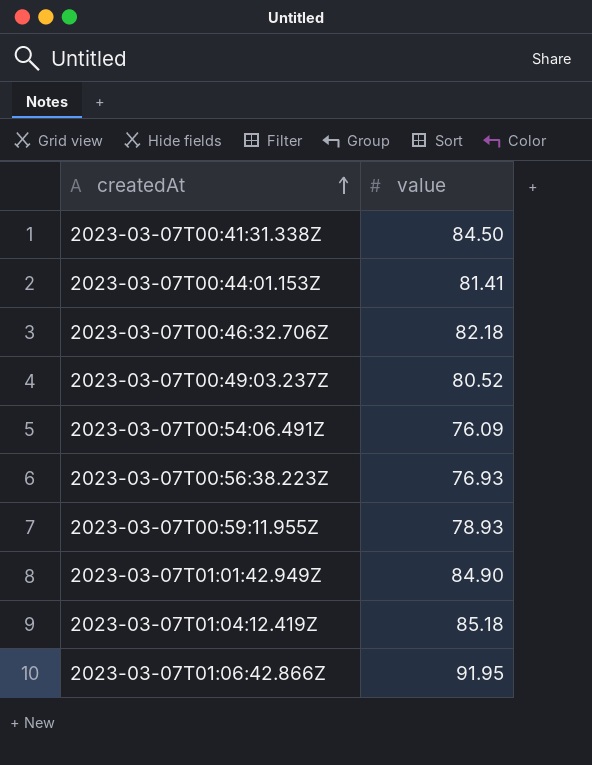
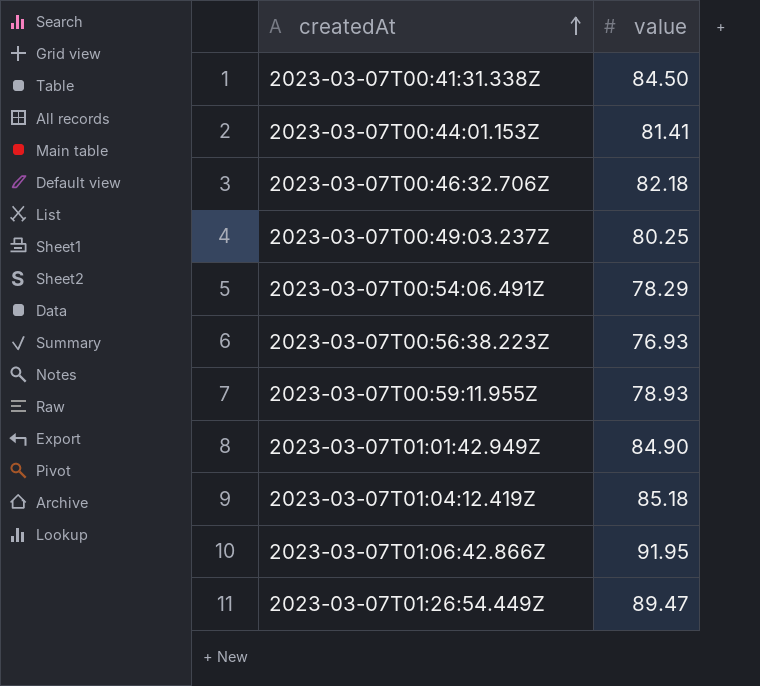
2023-03-07T00:49:03.237Z | value: 80.52 -> 80.25
2023-03-07T00:54:06.491Z | value: 76.09 -> 78.29
row 2023-03-07T01:26:54.449Z: none -> 89.47

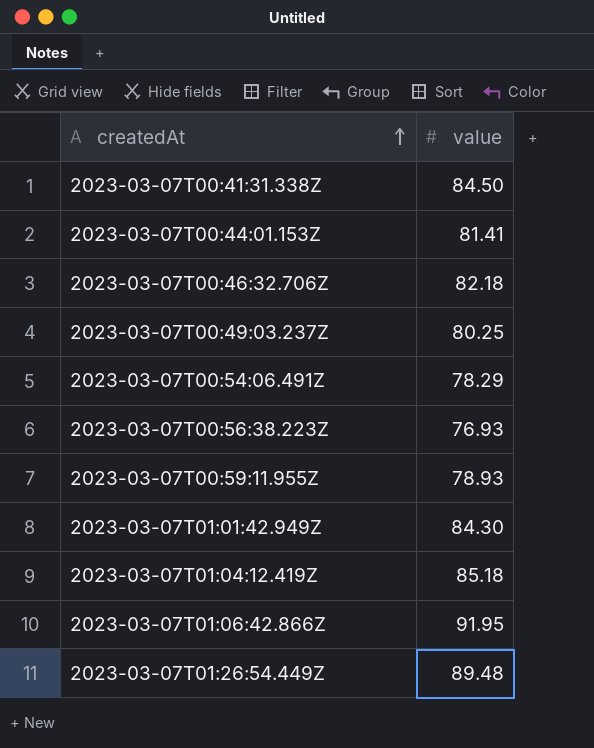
2023-03-07T01:01:42.949Z | value: 84.90 -> 84.30
2023-03-07T01:26:54.449Z | value: 89.47 -> 89.48

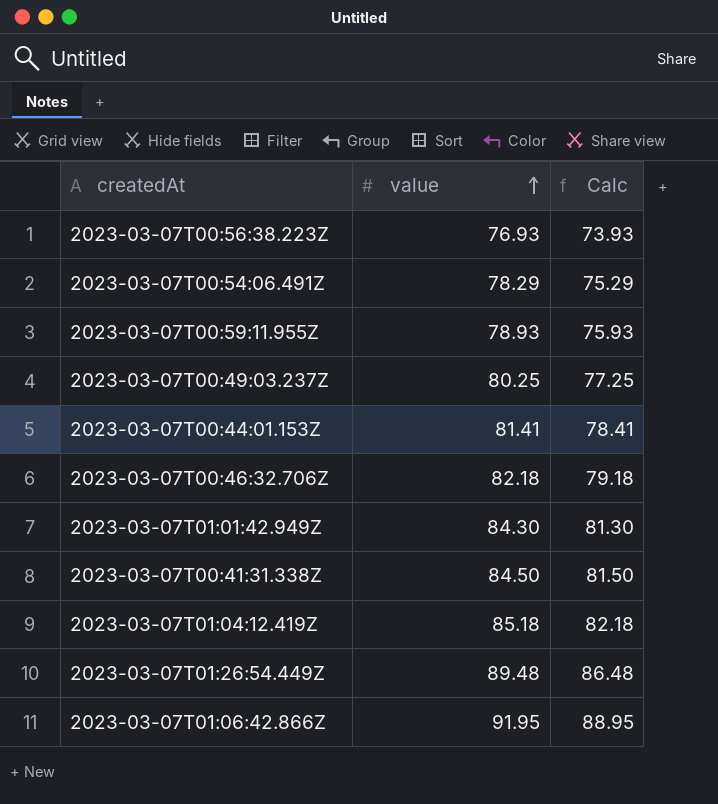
row order: createdAt ascending -> value ascending
column Calc | formula: none -> [value] - 3

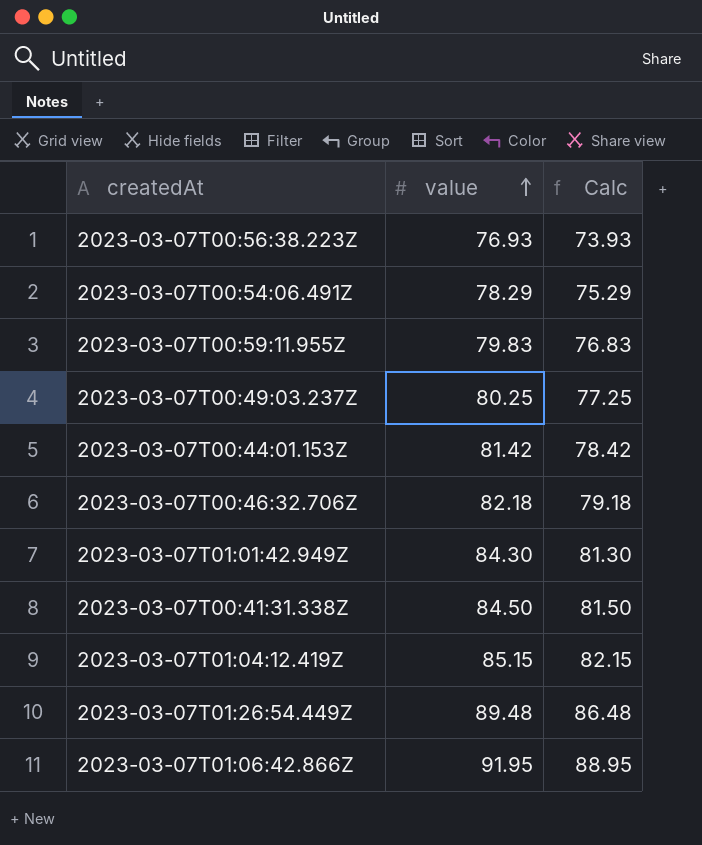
2023-03-07T00:59:11.955Z | value: 78.93 -> 79.83
2023-03-07T00:59:11.955Z | Calc: 75.93 -> 76.83
2023-03-07T00:44:01.153Z | value: 81.41 -> 81.42
2023-03-07T00:44:01.153Z | Calc: 78.41 -> 78.42
2023-03-07T01:04:12.419Z | value: 85.18 -> 85.15
2023-03-07T01:04:12.419Z | Calc: 82.18 -> 82.15

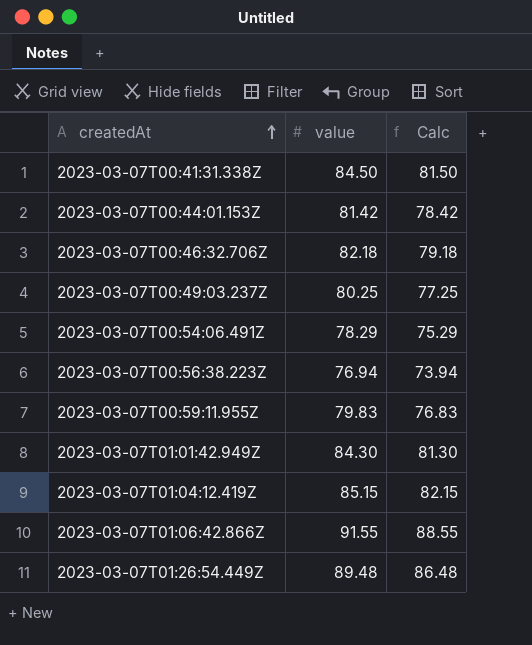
row order: value ascending -> createdAt ascending
2023-03-07T00:56:38.223Z | value: 76.93 -> 76.94
2023-03-07T00:56:38.223Z | Calc: 73.93 -> 73.94
2023-03-07T01:06:42.866Z | value: 91.95 -> 91.55
2023-03-07T01:06:42.866Z | Calc: 88.95 -> 88.55

